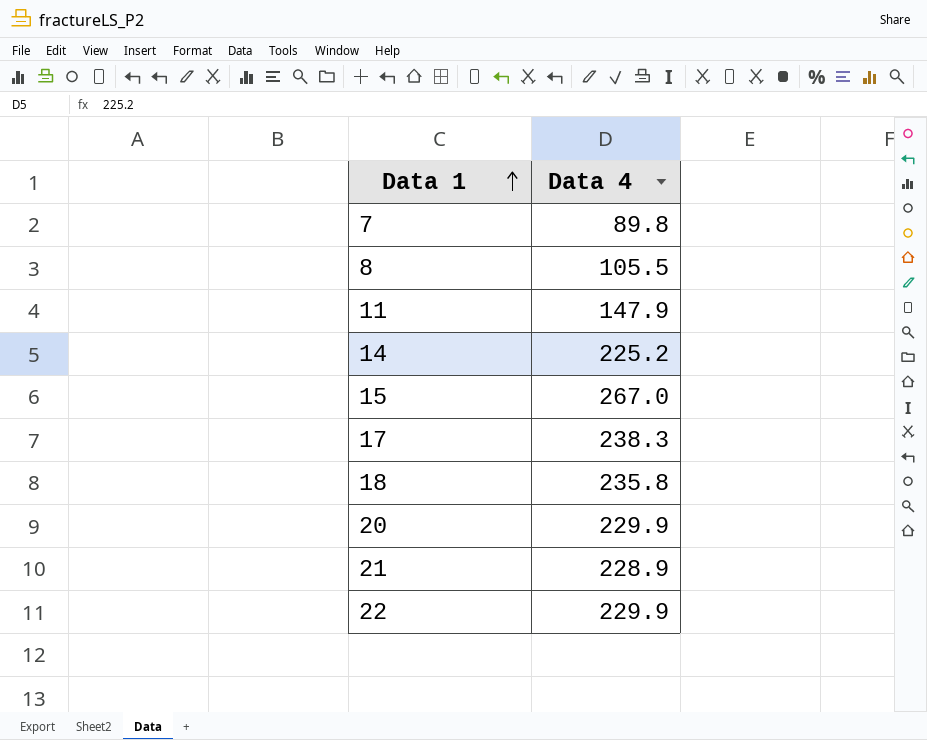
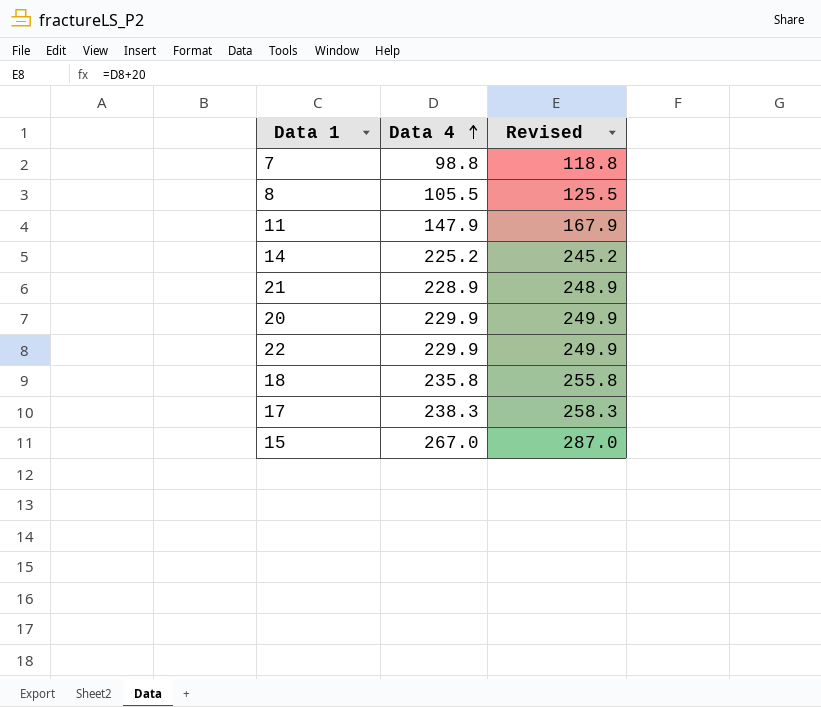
row order: Data 1 ascending -> Data 4 ascending
column Revised | formula: none -> [Data 4] + 20
7 | Data 4: 89.8 -> 98.8

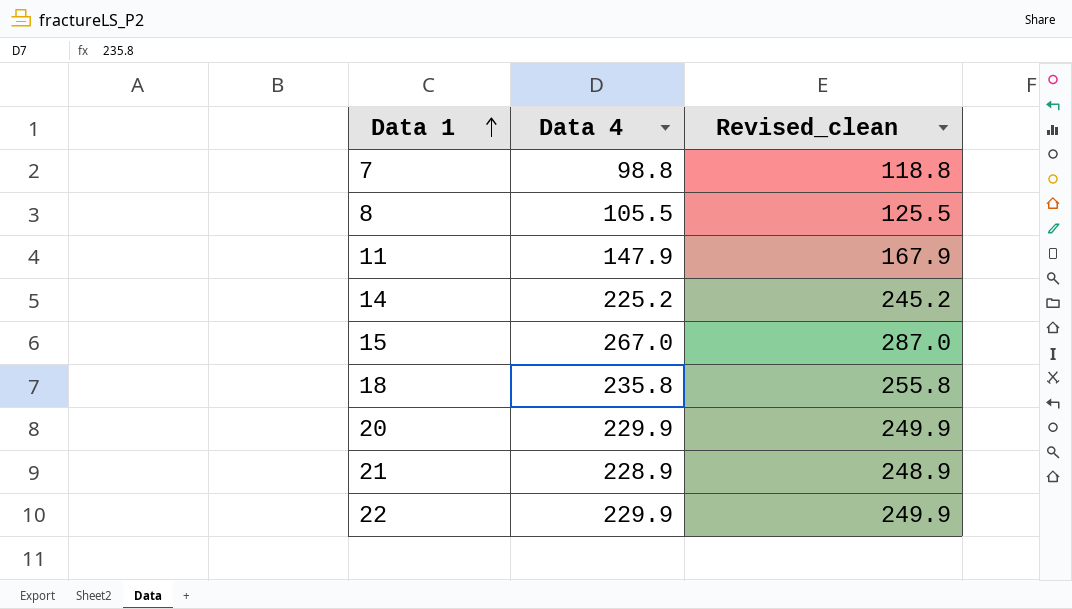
row order: Data 4 ascending -> Data 1 ascending
column name: Revised -> Revised_clean
row 17: 238.3 | 258.3 -> none

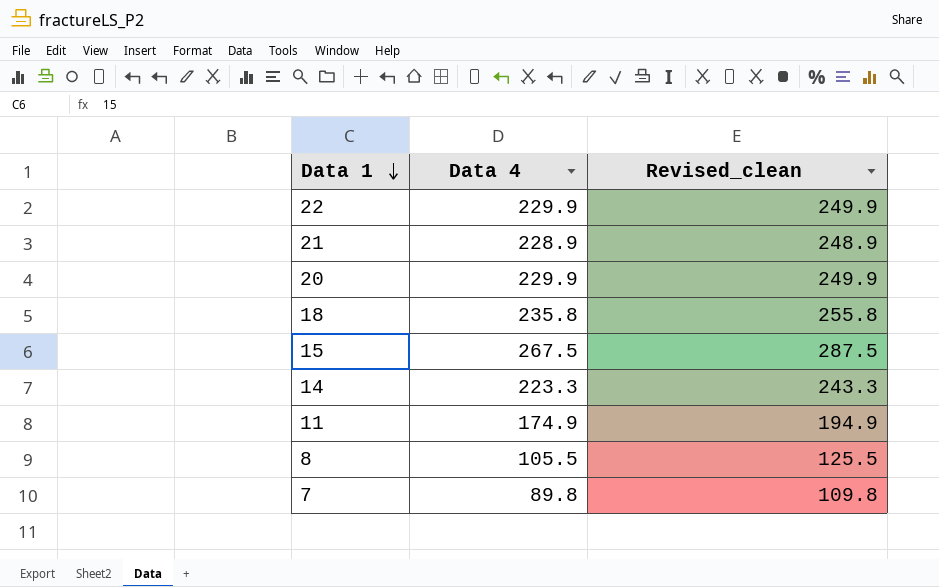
row order: Data 1 ascending -> Data 1 descending
15 | Data 4: 267.0 -> 267.5
15 | Revised_clean: 287.0 -> 287.5
14 | Data 4: 225.2 -> 223.3
14 | Revised_clean: 245.2 -> 243.3
11 | Data 4: 147.9 -> 174.9
11 | Revised_clean: 167.9 -> 194.9
7 | Data 4: 98.8 -> 89.8
7 | Revised_clean: 118.8 -> 109.8

